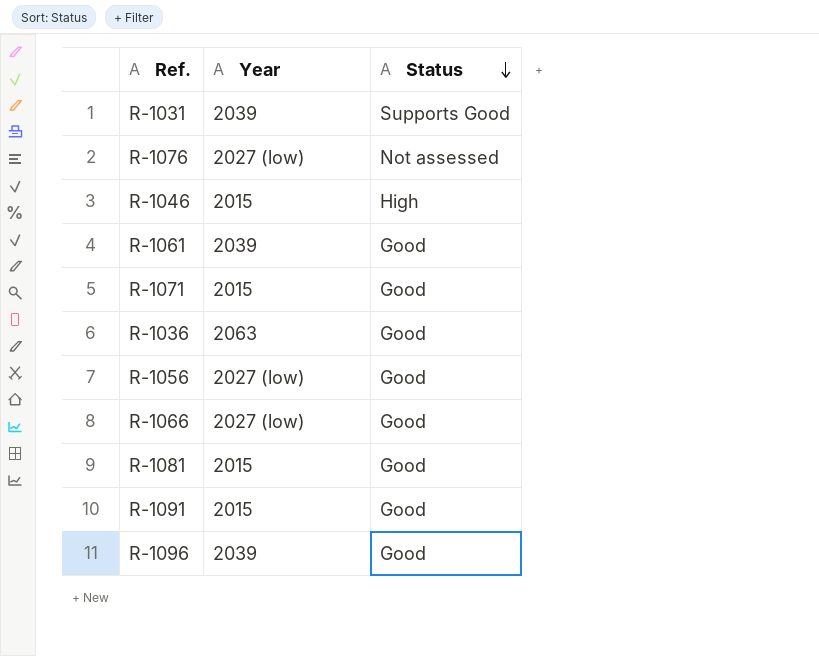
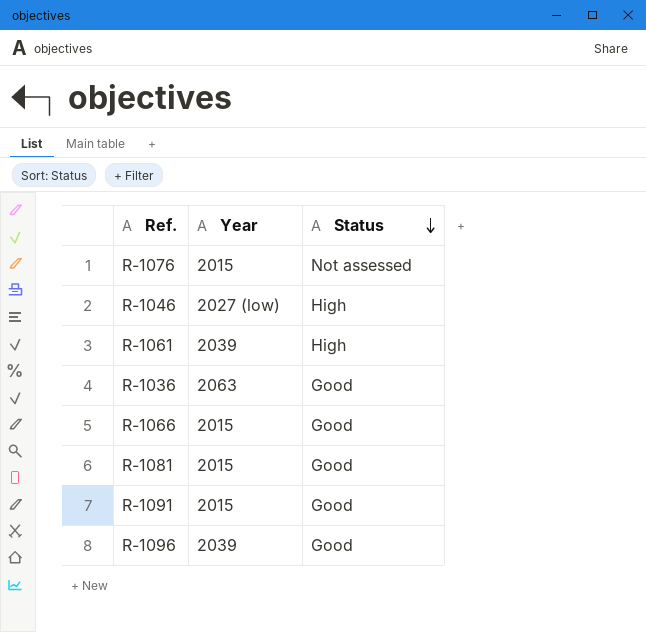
row R-1031: 2039 | Supports Good -> none
row R-1071: 2015 | Good -> none
row R-1056: 2027 (low) | Good -> none
R-1076 | Year: 2027 (low) -> 2015
R-1046 | Year: 2015 -> 2027 (low)
R-1061 | Status: Good -> High
R-1066 | Year: 2027 (low) -> 2015

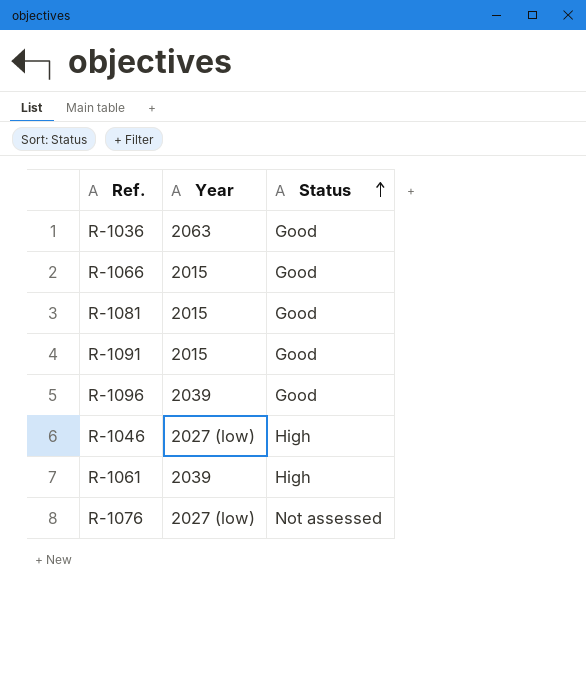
row order: Status descending -> Status ascending
R-1076 | Year: 2015 -> 2027 (low)

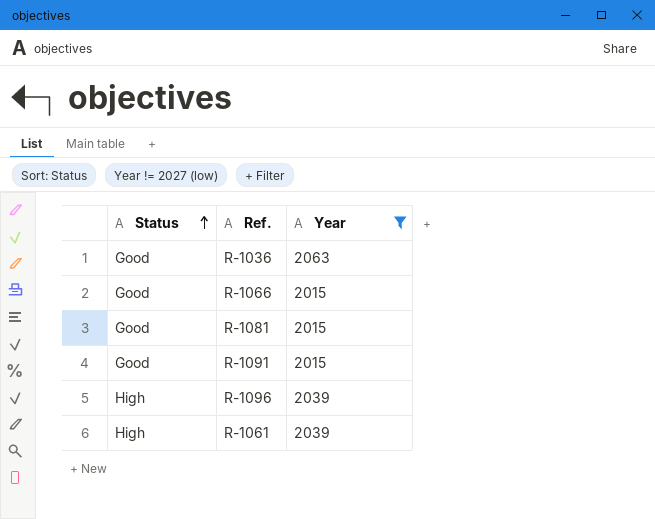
filter: none -> Year != 2027 (low)
column Status | position: 3 -> 1
R-1096 | Status: Good -> High

